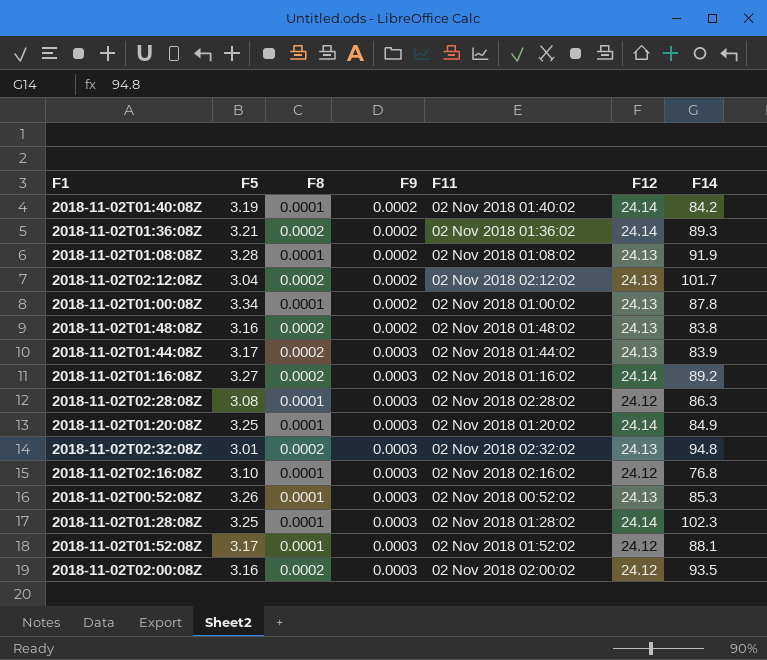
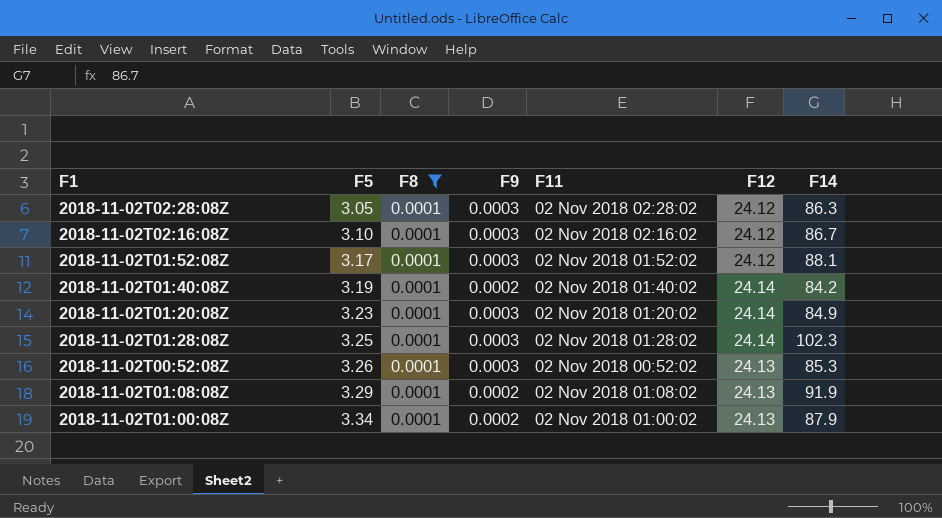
filter: none -> F8 = 0.0001
row order: F9 ascending -> F5 ascending
2018-11-02T02:28:08Z | F5: 3.08 -> 3.05
2018-11-02T02:16:08Z | F14: 76.8 -> 86.7
2018-11-02T01:20:08Z | F5: 3.25 -> 3.23
2018-11-02T01:08:08Z | F5: 3.28 -> 3.29
2018-11-02T01:00:08Z | F14: 87.8 -> 87.9

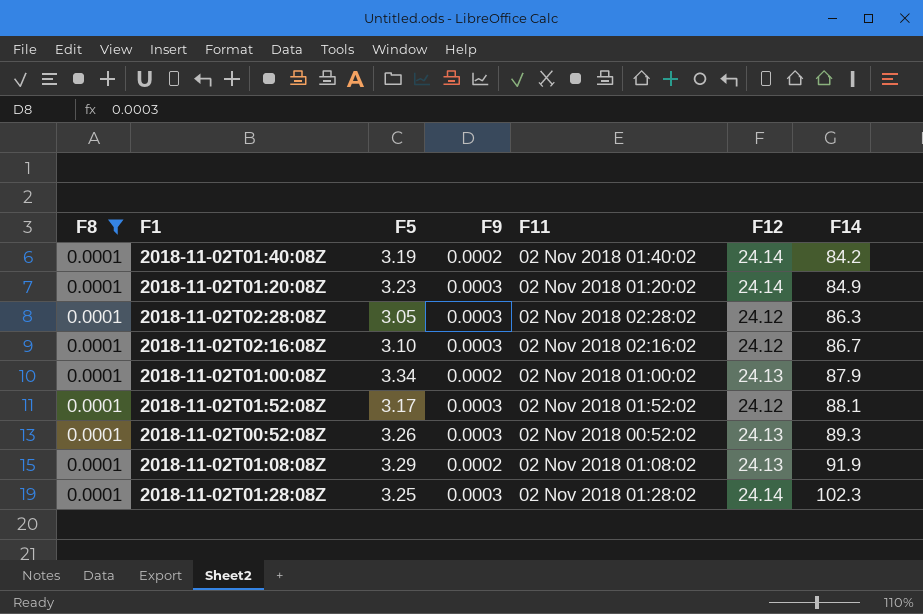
row order: F5 ascending -> F14 ascending
column F8 | position: 3 -> 1
2018-11-02T00:52:08Z | F14: 85.3 -> 89.3

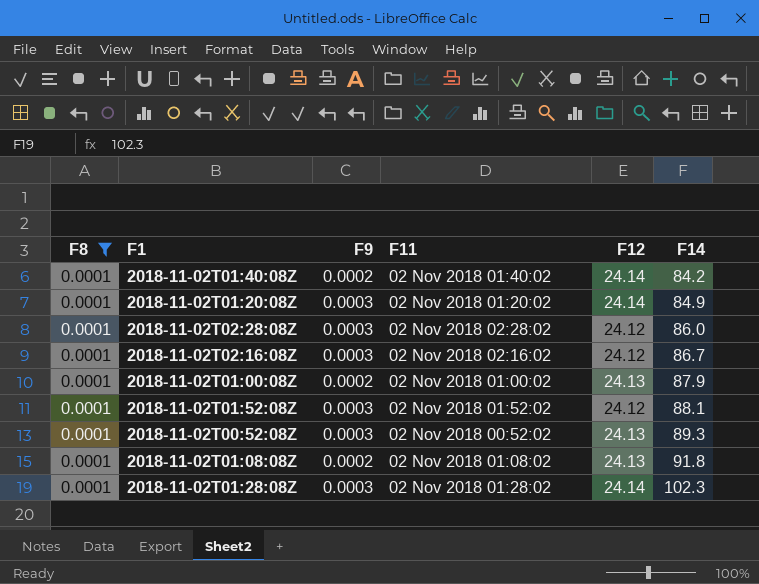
column F5 | position: 3 -> none
2018-11-02T02:28:08Z | F14: 86.3 -> 86.0
2018-11-02T01:08:08Z | F14: 91.9 -> 91.8

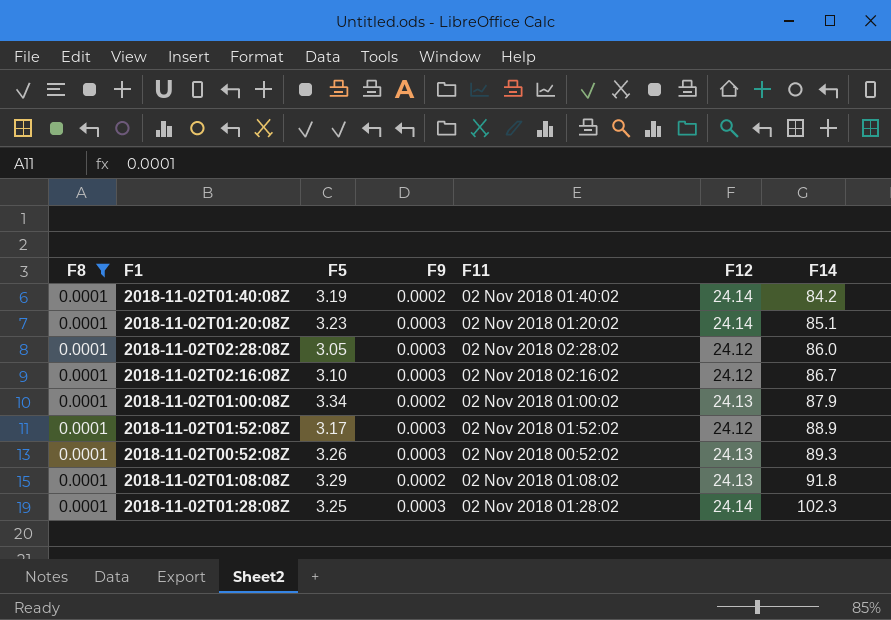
column F5 | position: none -> 3
2018-11-02T01:20:08Z | F14: 84.9 -> 85.1
2018-11-02T01:52:08Z | F14: 88.1 -> 88.9

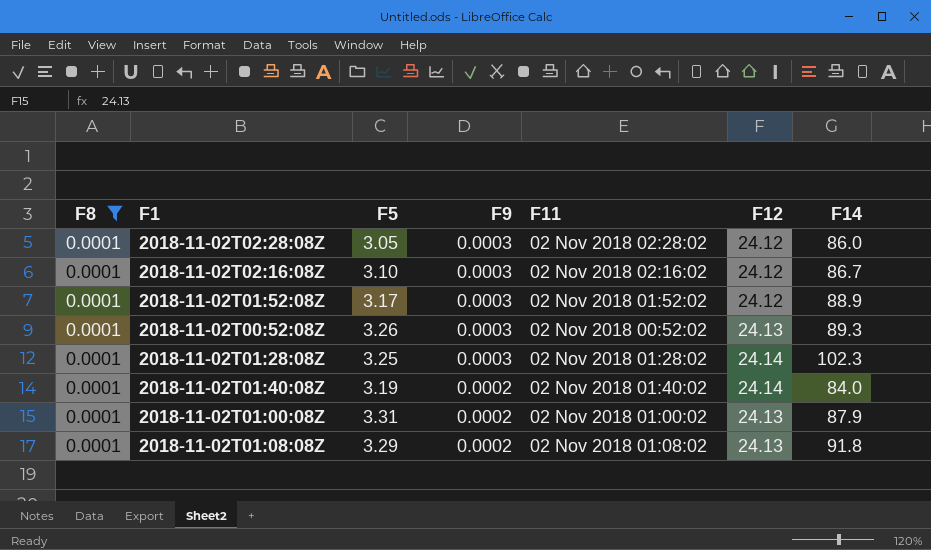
row order: F14 ascending -> F9 descending
row 2018-11-02T01:20:08Z: 0.0001 | 3.23 | 0.0003 | 02 Nov 2018 01:20:02 | 24.14 | 85.1 -> none
2018-11-02T01:40:08Z | F14: 84.2 -> 84.0
2018-11-02T01:00:08Z | F5: 3.34 -> 3.31

